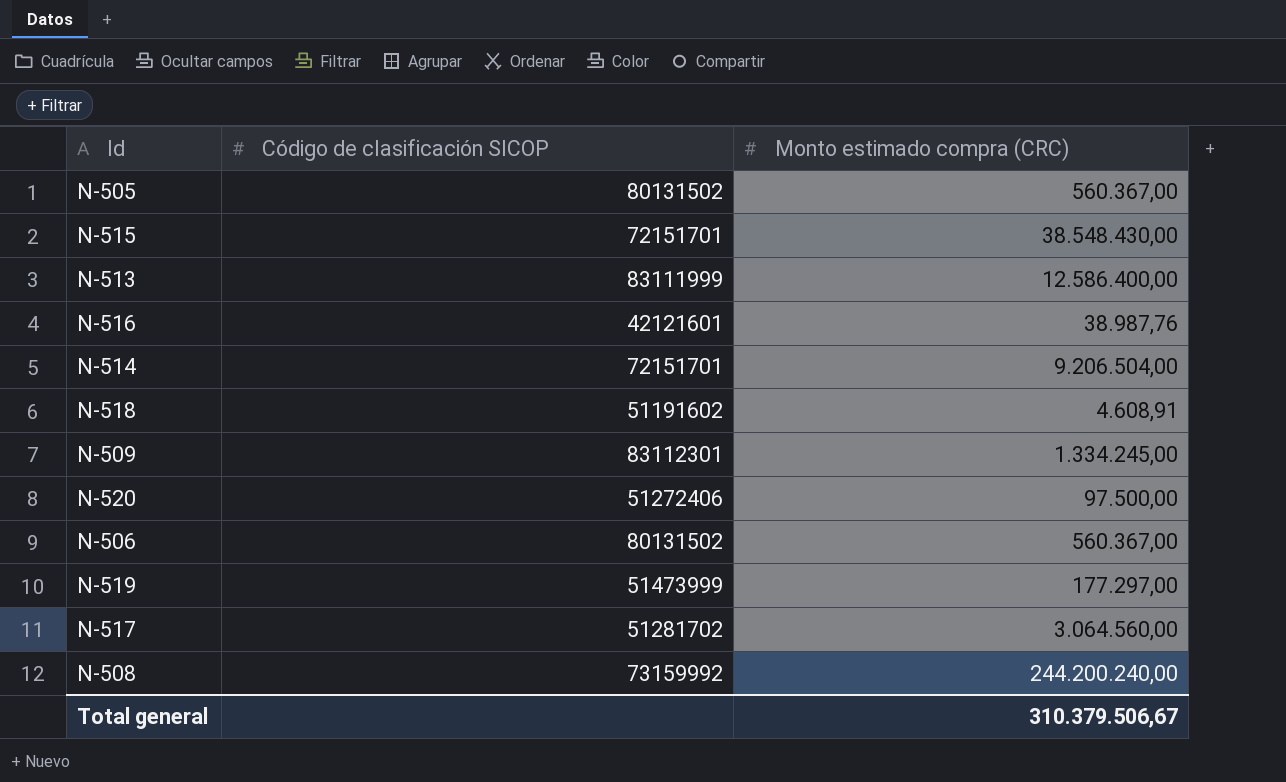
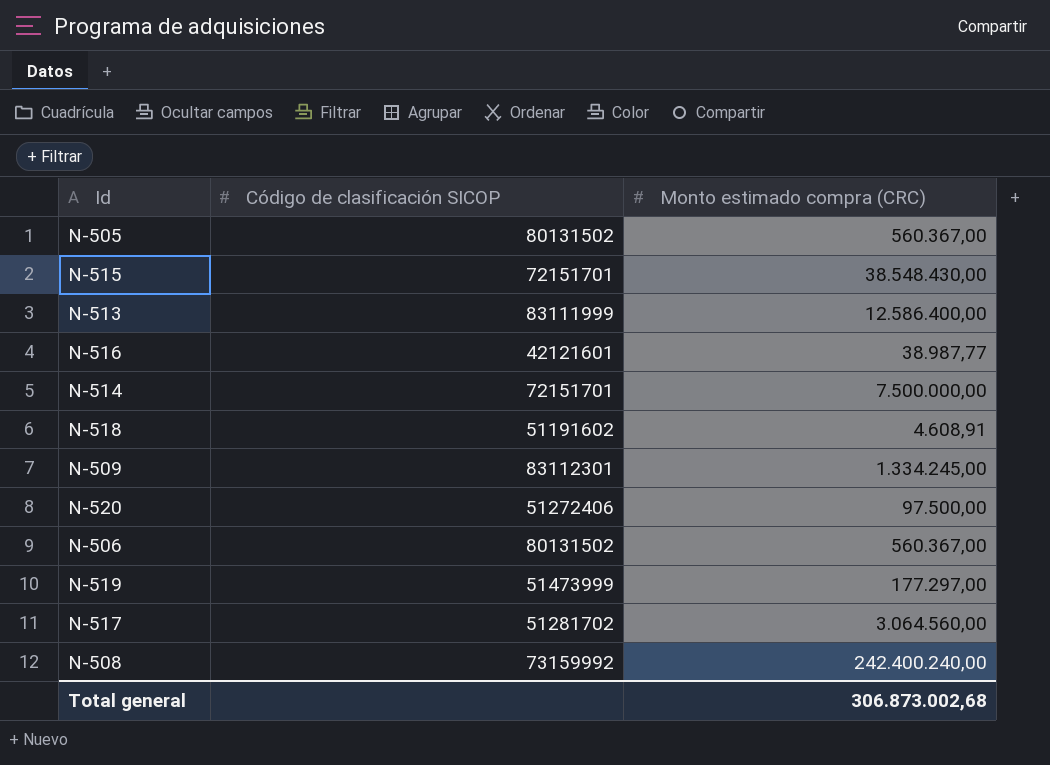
N-516 | Monto estimado compra (CRC): 38.987,76 -> 38.987,77
N-514 | Monto estimado compra (CRC): 9.206.504,00 -> 7.500.000,00
N-508 | Monto estimado compra (CRC): 244.200.240,00 -> 242.400.240,00
Total general | Monto estimado compra (CRC): 310.379.506,67 -> 306.873.002,68

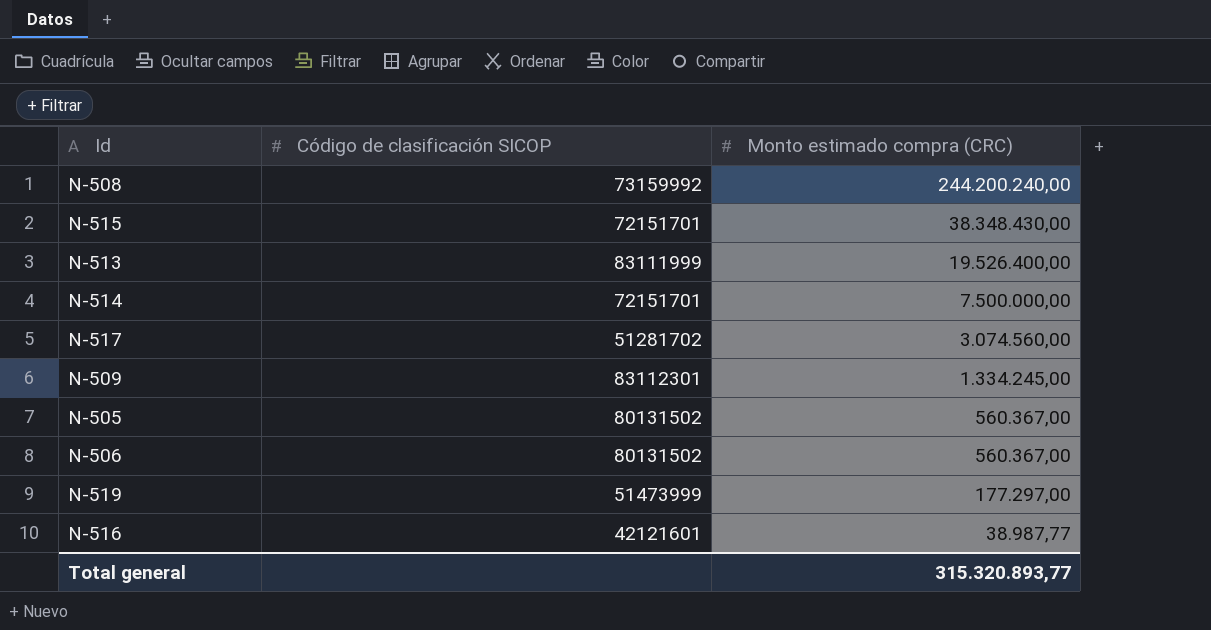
row order: none -> Monto estimado compra (CRC) descending
row N-518: 51191602 | 4.608,91 -> none
row N-520: 51272406 | 97.500,00 -> none
N-508 | Monto estimado compra (CRC): 242.400.240,00 -> 244.200.240,00
N-515 | Monto estimado compra (CRC): 38.548.430,00 -> 38.348.430,00
N-513 | Monto estimado compra (CRC): 12.586.400,00 -> 19.526.400,00
N-517 | Monto estimado compra (CRC): 3.064.560,00 -> 3.074.560,00
Total general | Monto estimado compra (CRC): 306.873.002,68 -> 315.320.893,77

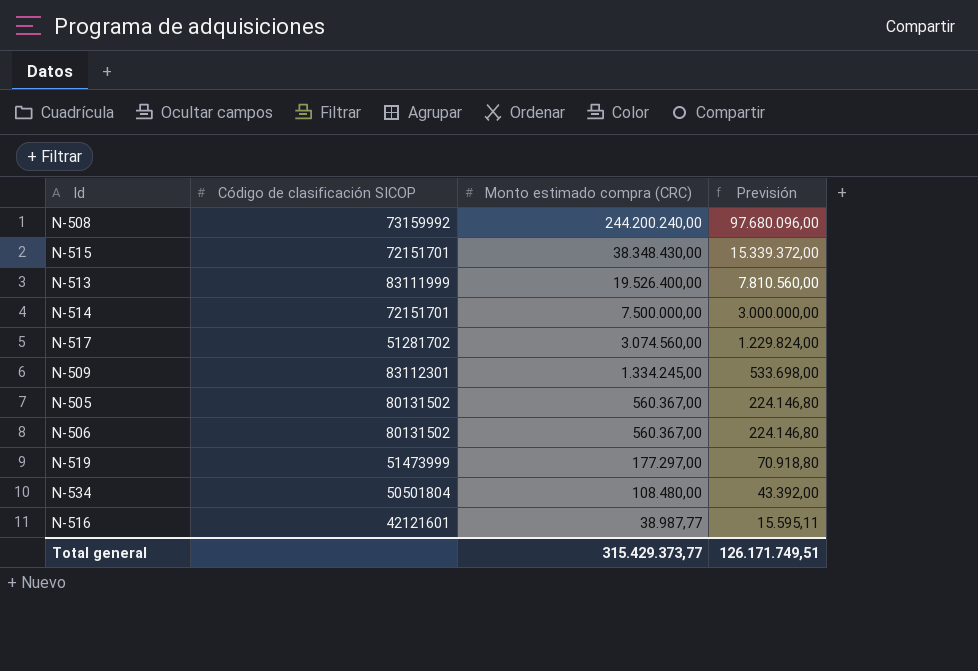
column Previsión | formula: none -> [Monto estimado compra (CRC)] * 0,4
row N-534: none -> 50501804 | 108.480,00 | 43.392,00
Total general | Monto estimado compra (CRC): 315.320.893,77 -> 315.429.373,77

